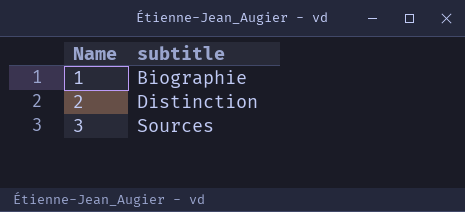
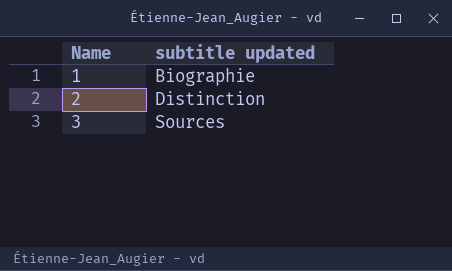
column name: subtitle -> subtitle updated

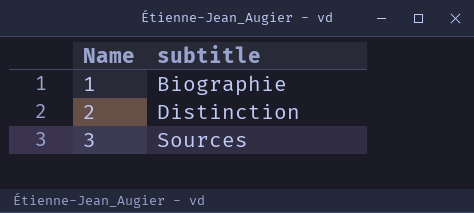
column name: subtitle updated -> subtitle

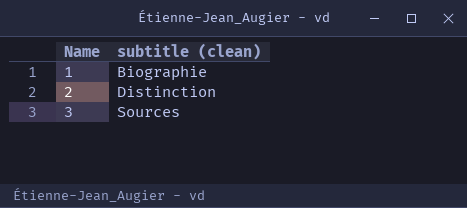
column name: subtitle -> subtitle (clean)

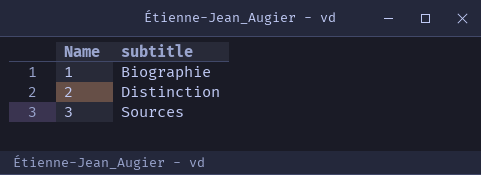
column name: subtitle (clean) -> subtitle

